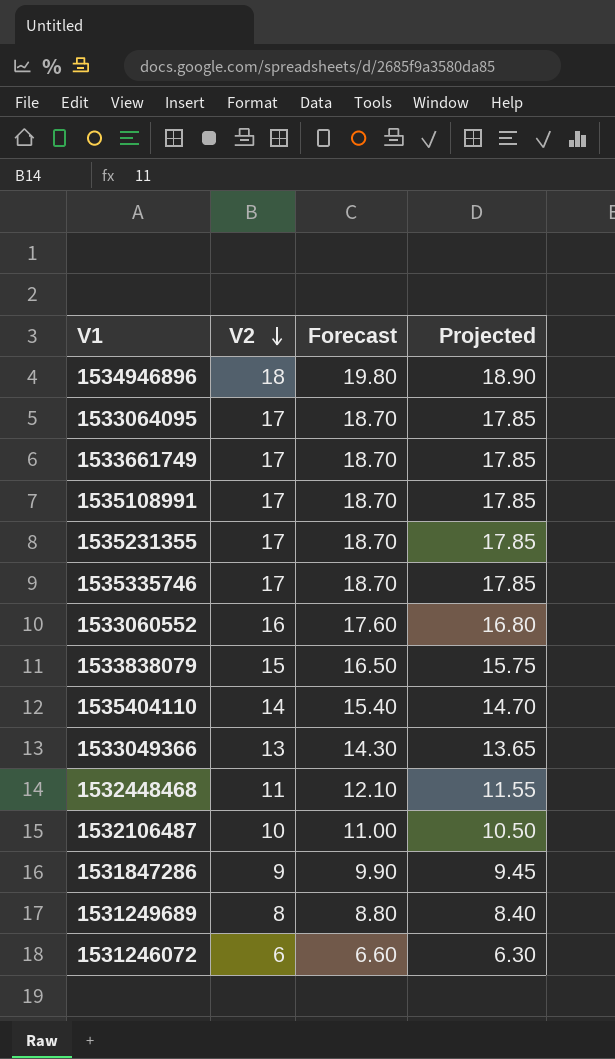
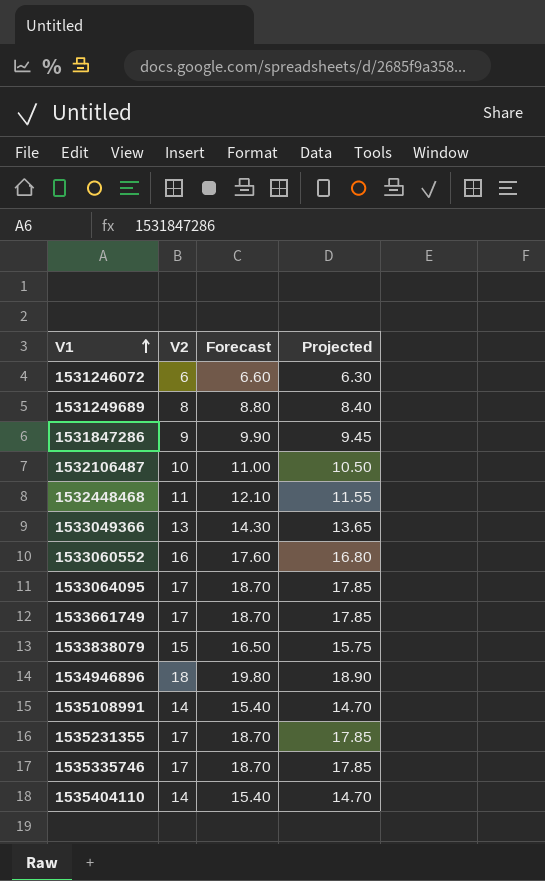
row order: V2 descending -> V1 ascending
1535108991 | V2: 17 -> 14
1535108991 | Forecast: 18.70 -> 15.40
1535108991 | Projected: 17.85 -> 14.70

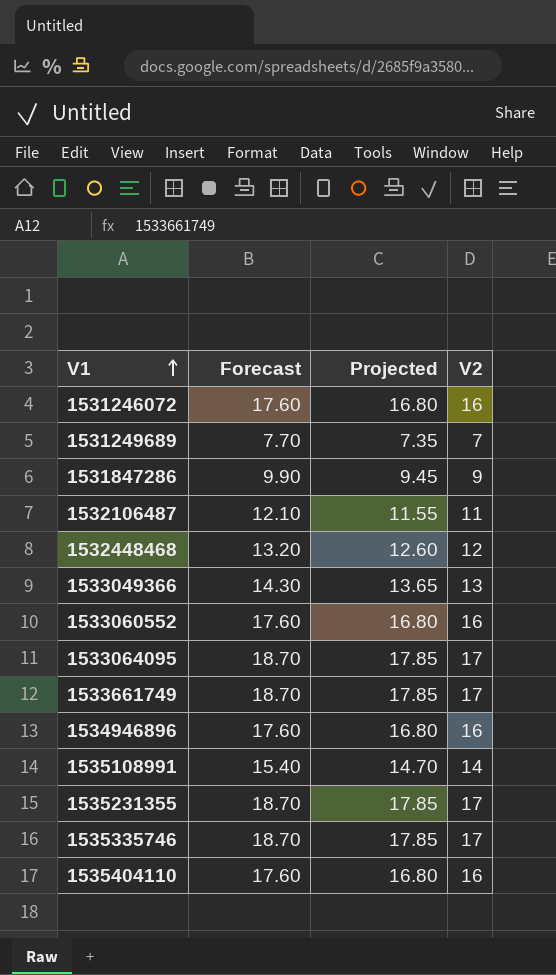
column V2 | position: 2 -> 4
row 1533838079: 15 | 16.50 | 15.75 -> none
1531246072 | Forecast: 6.60 -> 17.60
1531246072 | Projected: 6.30 -> 16.80
1531246072 | V2: 6 -> 16
1531249689 | Forecast: 8.80 -> 7.70
1531249689 | Projected: 8.40 -> 7.35
1531249689 | V2: 8 -> 7
1532106487 | Forecast: 11.00 -> 12.10
1532106487 | Projected: 10.50 -> 11.55
1532106487 | V2: 10 -> 11
1532448468 | Forecast: 12.10 -> 13.20
1532448468 | Projected: 11.55 -> 12.60
1532448468 | V2: 11 -> 12
1534946896 | Forecast: 19.80 -> 17.60
1534946896 | Projected: 18.90 -> 16.80
1534946896 | V2: 18 -> 16
1535404110 | Forecast: 15.40 -> 17.60
1535404110 | Projected: 14.70 -> 16.80
1535404110 | V2: 14 -> 16

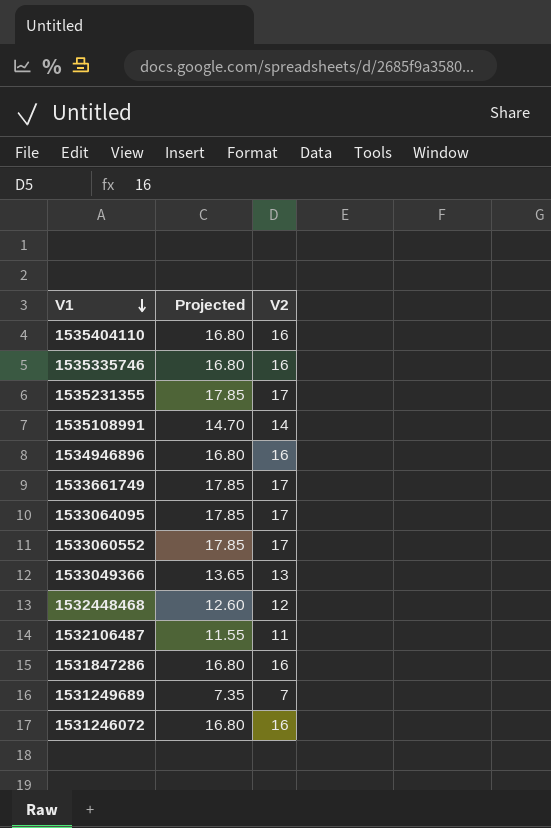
row order: V1 ascending -> V1 descending
column Forecast | formula: [V2] * 1.1 -> none
1535335746 | Projected: 17.85 -> 16.80
1535335746 | V2: 17 -> 16
1533060552 | Projected: 16.80 -> 17.85
1533060552 | V2: 16 -> 17
1531847286 | Projected: 9.45 -> 16.80
1531847286 | V2: 9 -> 16

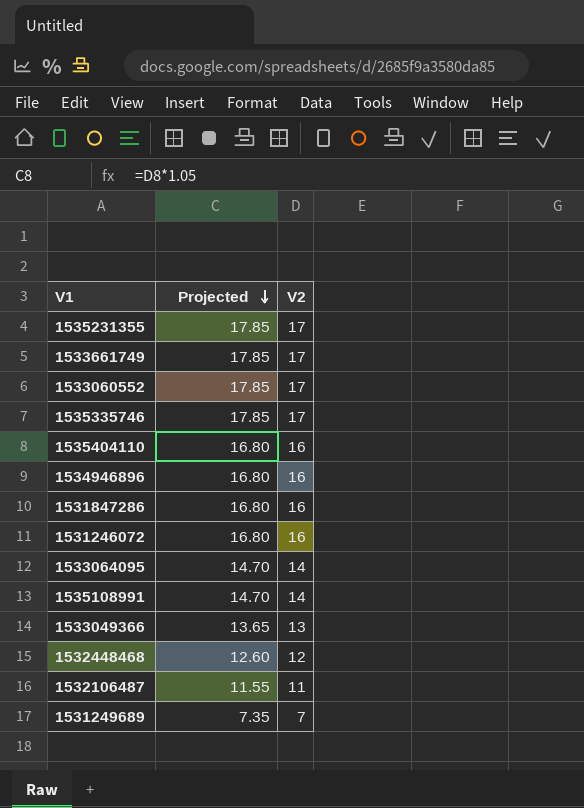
row order: V1 descending -> Projected descending
1535335746 | Projected: 16.80 -> 17.85
1535335746 | V2: 16 -> 17
1533064095 | Projected: 17.85 -> 14.70
1533064095 | V2: 17 -> 14

